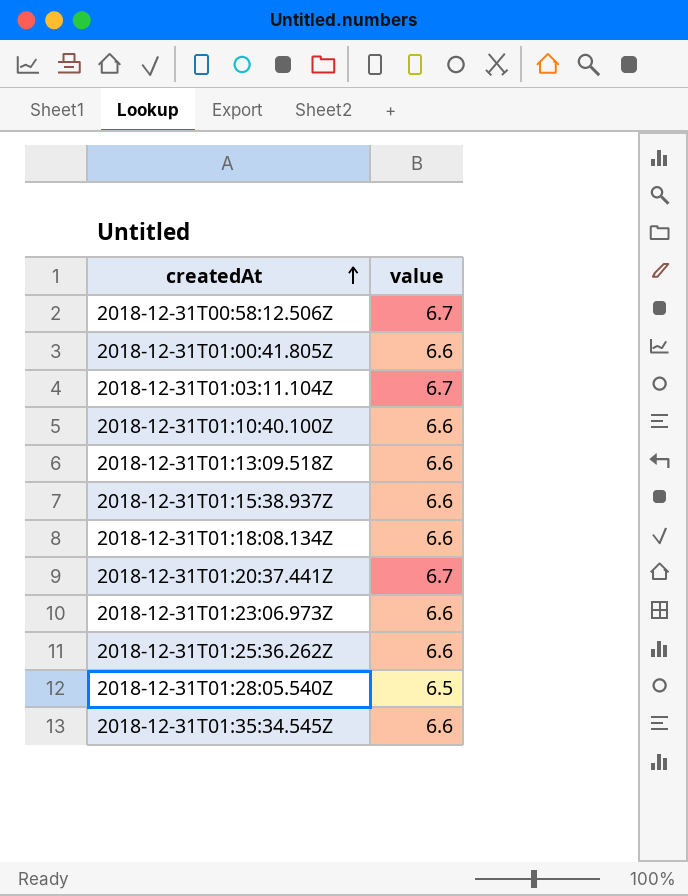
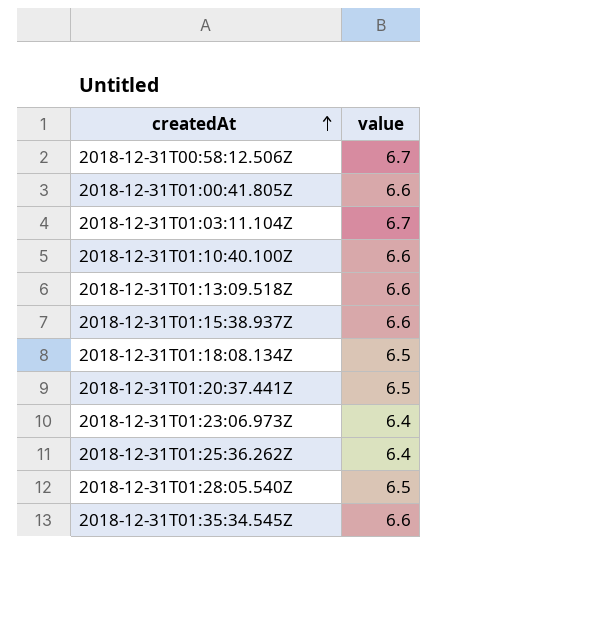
2018-12-31T01:18:08.134Z | value: 6.6 -> 6.5
2018-12-31T01:20:37.441Z | value: 6.7 -> 6.5
2018-12-31T01:23:06.973Z | value: 6.6 -> 6.4
2018-12-31T01:25:36.262Z | value: 6.6 -> 6.4

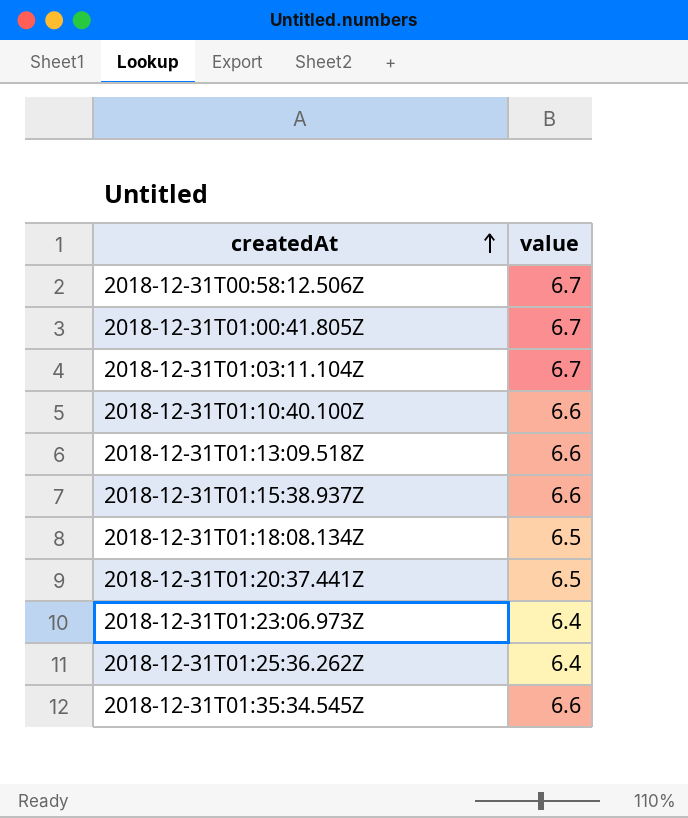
row 2018-12-31T01:28:05.540Z: 6.5 -> none
2018-12-31T01:00:41.805Z | value: 6.6 -> 6.7

